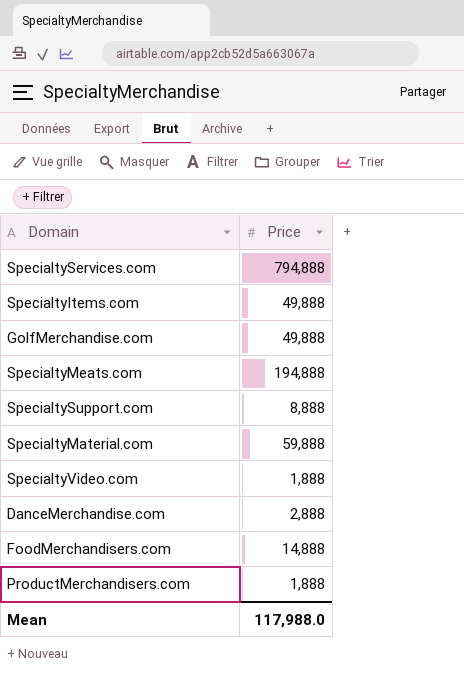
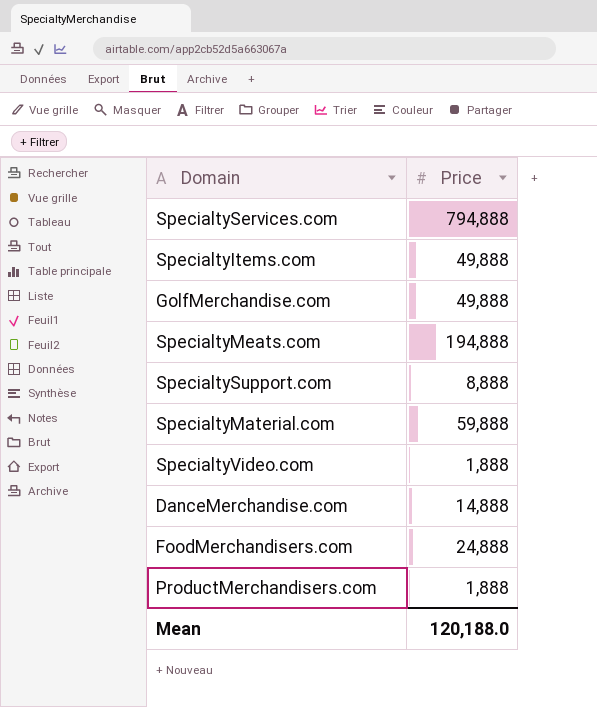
DanceMerchandise.com | Price: 2,888 -> 14,888
FoodMerchandisers.com | Price: 14,888 -> 24,888
Mean | Price: 117,988.0 -> 120,188.0

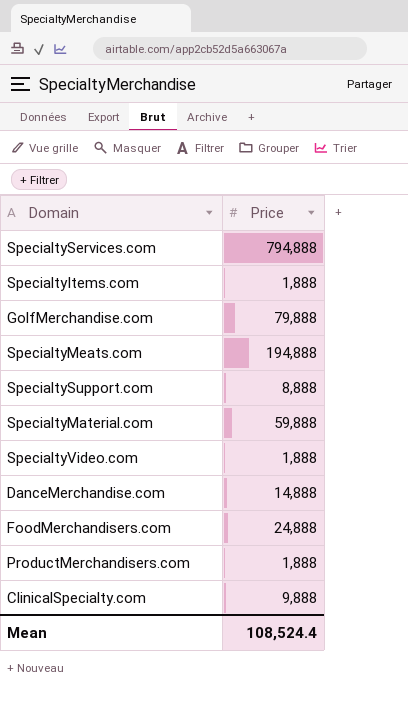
SpecialtyItems.com | Price: 49,888 -> 1,888
GolfMerchandise.com | Price: 49,888 -> 79,888
row ClinicalSpecialty.com: none -> 9,888
Mean | Price: 120,188.0 -> 108,524.4

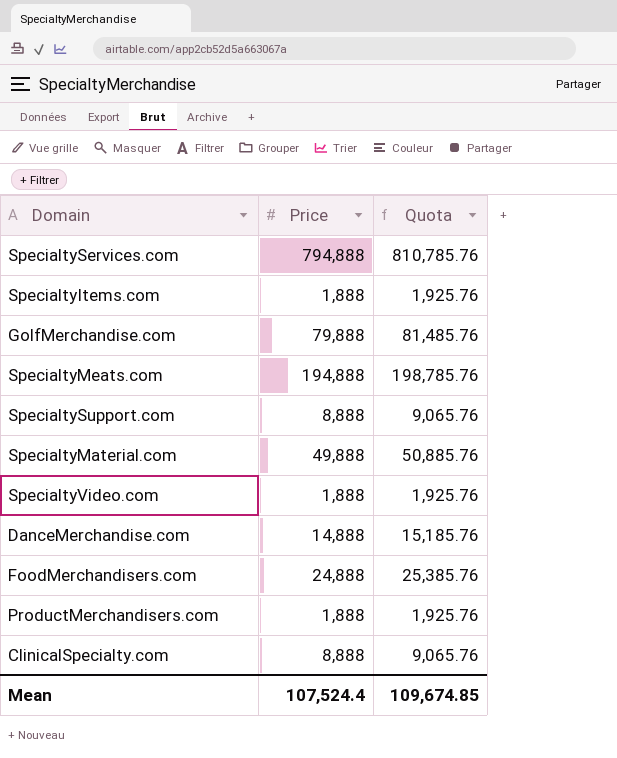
column Quota | formula: none -> [Price] * 1.02
SpecialtyMaterial.com | Price: 59,888 -> 49,888
ClinicalSpecialty.com | Price: 9,888 -> 8,888
Mean | Price: 108,524.4 -> 107,524.4

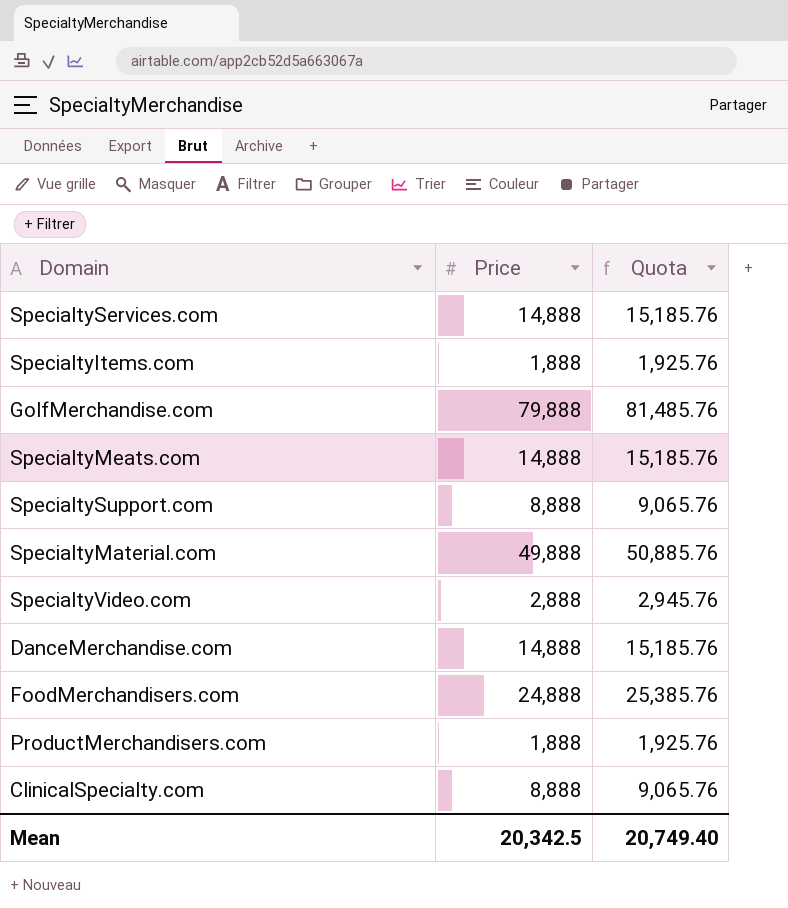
SpecialtyServices.com | Price: 794,888 -> 14,888
SpecialtyServices.com | Quota: 810,785.76 -> 15,185.76
SpecialtyMeats.com | Price: 194,888 -> 14,888
SpecialtyMeats.com | Quota: 198,785.76 -> 15,185.76
SpecialtyVideo.com | Price: 1,888 -> 2,888
SpecialtyVideo.com | Quota: 1,925.76 -> 2,945.76
Mean | Price: 107,524.4 -> 20,342.5
Mean | Quota: 109,674.85 -> 20,749.40

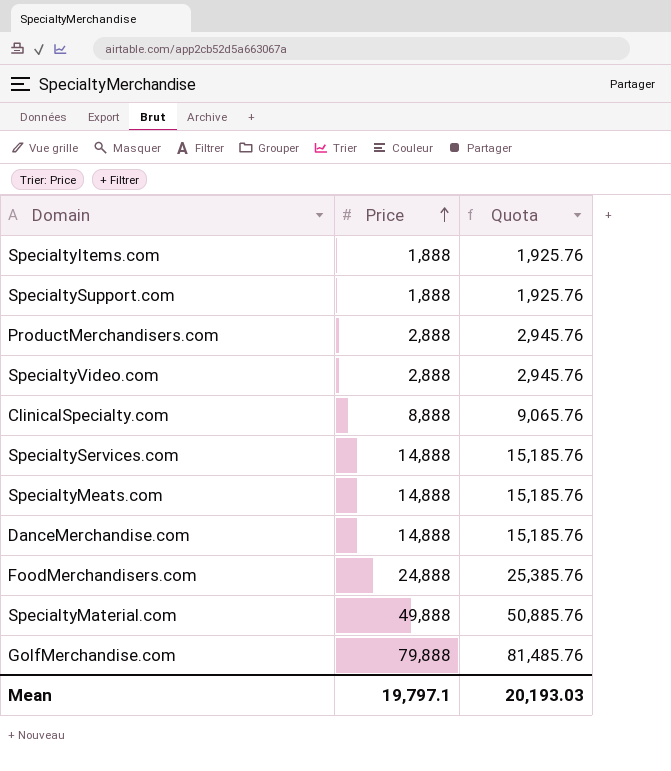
row order: none -> Price ascending
SpecialtySupport.com | Price: 8,888 -> 1,888
SpecialtySupport.com | Quota: 9,065.76 -> 1,925.76
ProductMerchandisers.com | Price: 1,888 -> 2,888
ProductMerchandisers.com | Quota: 1,925.76 -> 2,945.76
Mean | Price: 20,342.5 -> 19,797.1
Mean | Quota: 20,749.40 -> 20,193.03

